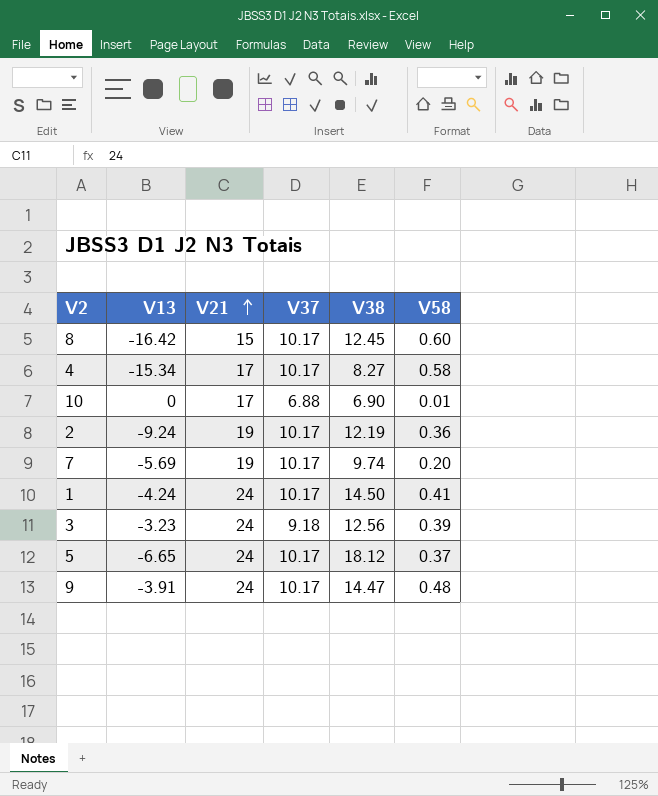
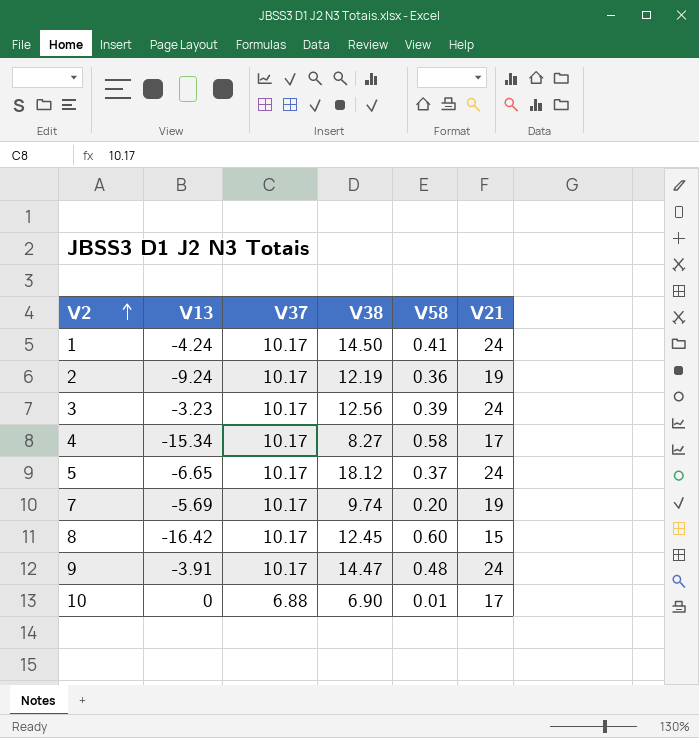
row order: V21 ascending -> V2 ascending
column V21 | position: 3 -> 6
3 | V37: 9.18 -> 10.17

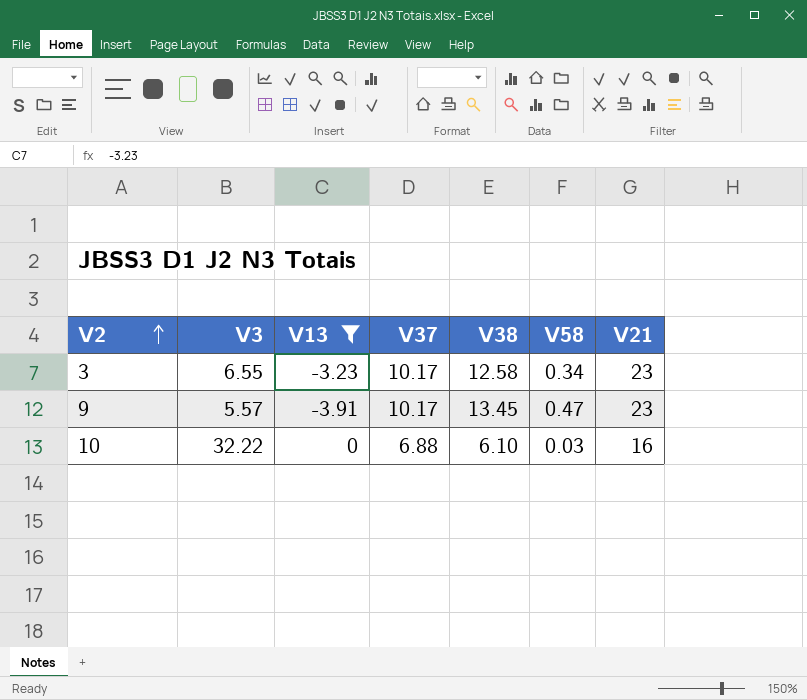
filter: none -> V13 >= -3.91
column V3 | position: none -> 2
3 | V38: 12.56 -> 12.58
3 | V58: 0.39 -> 0.34
3 | V21: 24 -> 23
9 | V38: 14.47 -> 13.45
9 | V58: 0.48 -> 0.47
9 | V21: 24 -> 23
10 | V38: 6.90 -> 6.10
10 | V58: 0.01 -> 0.03
10 | V21: 17 -> 16

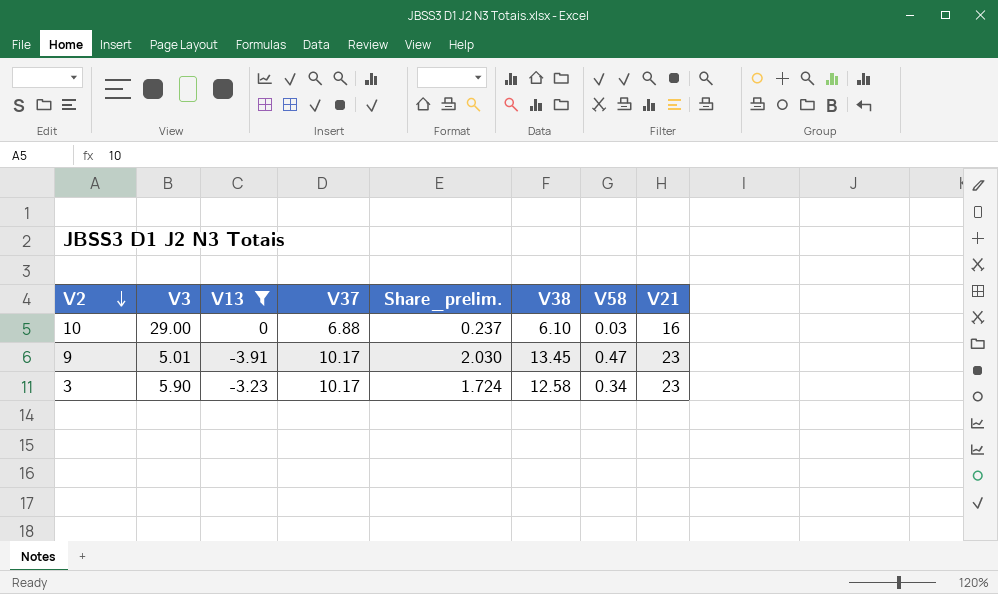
row order: V2 ascending -> V2 descending
column Share_prelim. | formula: none -> [V37] / [V3]
10 | V3: 32.22 -> 29.00
9 | V3: 5.57 -> 5.01
3 | V3: 6.55 -> 5.90

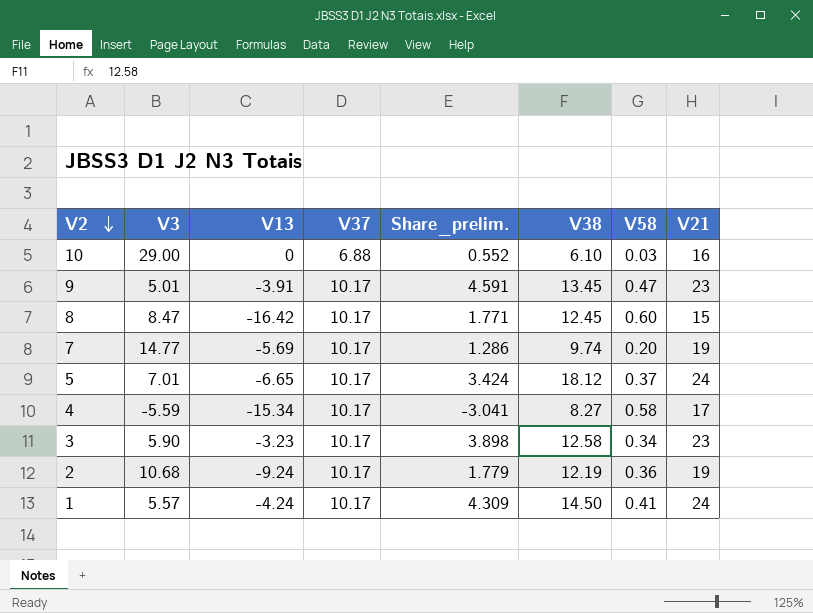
filter: V13 >= -3.91 -> none
column Share_prelim. | formula: [V37] / [V3] -> [V21] / [V3]

